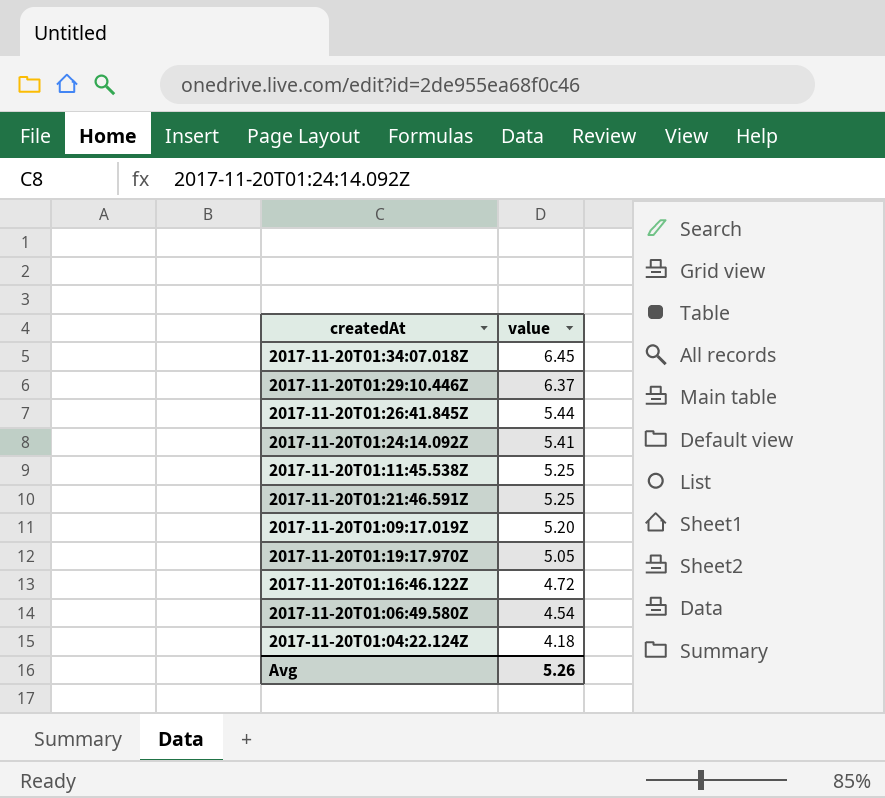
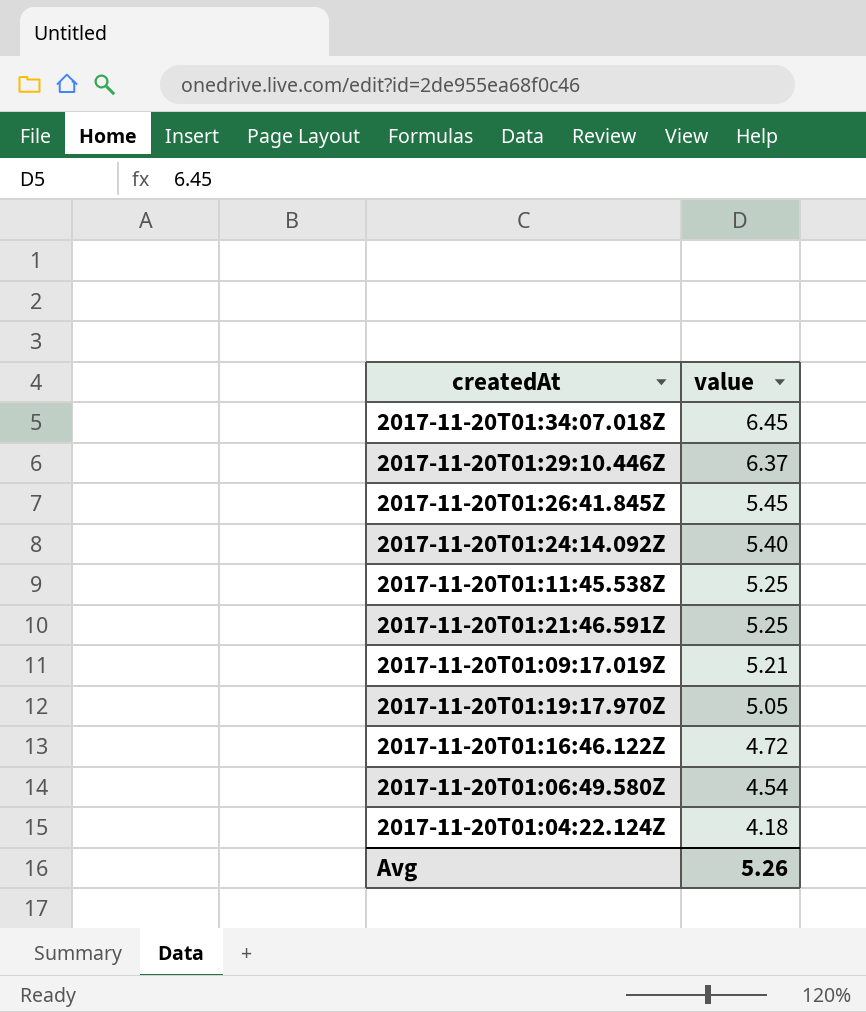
2017-11-20T01:26:41.845Z | value: 5.44 -> 5.45
2017-11-20T01:24:14.092Z | value: 5.41 -> 5.40
2017-11-20T01:09:17.019Z | value: 5.20 -> 5.21

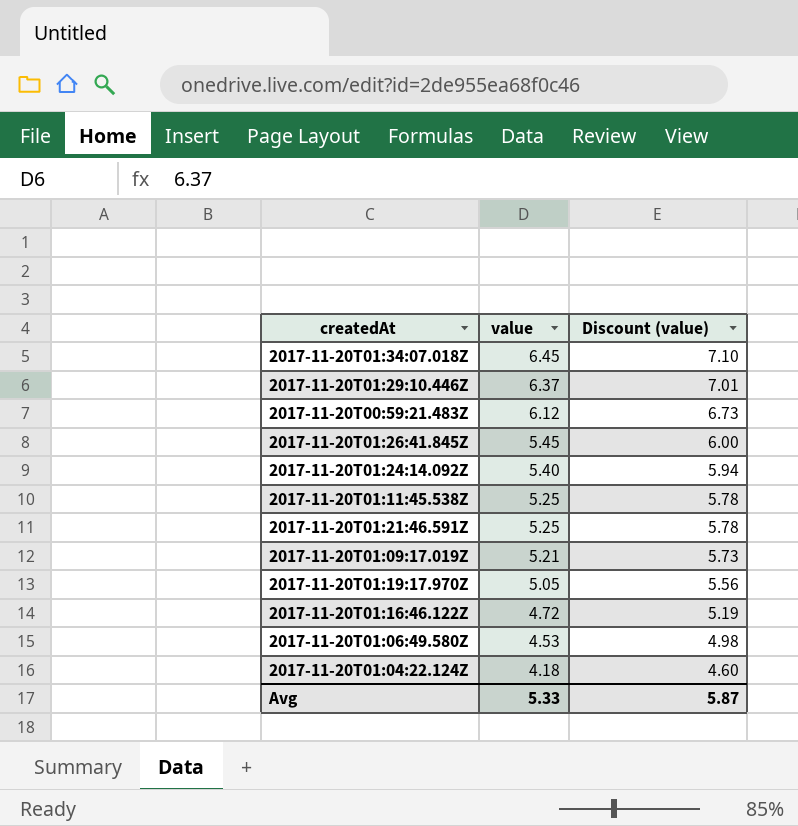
column Discount (value) | formula: none -> [value] * 1.1
row 2017-11-20T00:59:21.483Z: none -> 6.12 | 6.73
2017-11-20T01:06:49.580Z | value: 4.54 -> 4.53
Avg | value: 5.26 -> 5.33

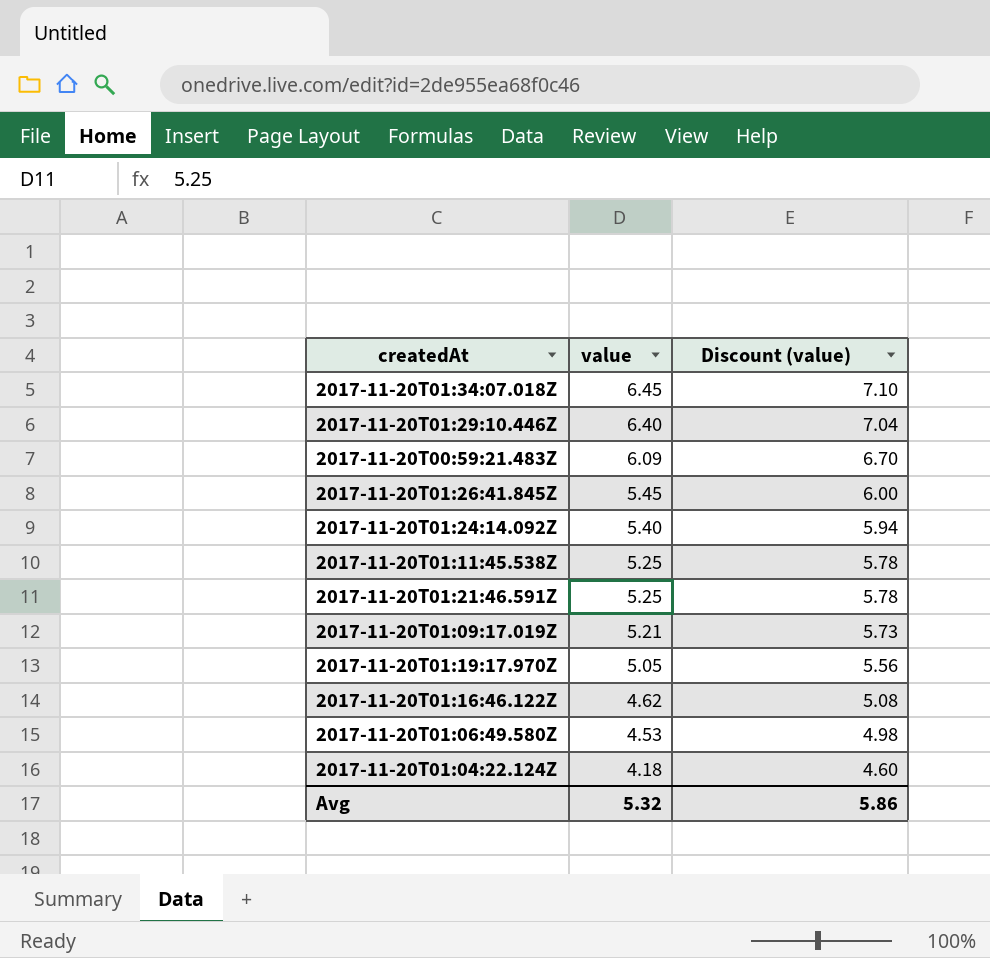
2017-11-20T01:29:10.446Z | value: 6.37 -> 6.40
2017-11-20T01:29:10.446Z | Discount (value): 7.01 -> 7.04
2017-11-20T00:59:21.483Z | value: 6.12 -> 6.09
2017-11-20T00:59:21.483Z | Discount (value): 6.73 -> 6.70
2017-11-20T01:16:46.122Z | value: 4.72 -> 4.62
2017-11-20T01:16:46.122Z | Discount (value): 5.19 -> 5.08
Avg | value: 5.33 -> 5.32
Avg | Discount (value): 5.87 -> 5.86

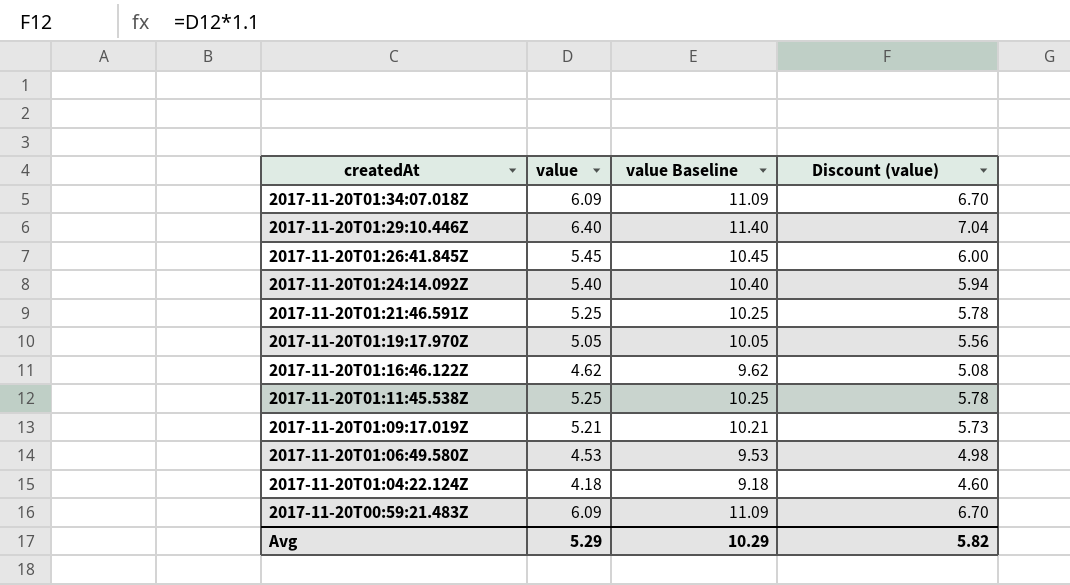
row order: value descending -> createdAt descending
column value Baseline | formula: none -> [value] + 5
2017-11-20T01:34:07.018Z | value: 6.45 -> 6.09
2017-11-20T01:34:07.018Z | Discount (value): 7.10 -> 6.70
Avg | value: 5.32 -> 5.29
Avg | Discount (value): 5.86 -> 5.82

